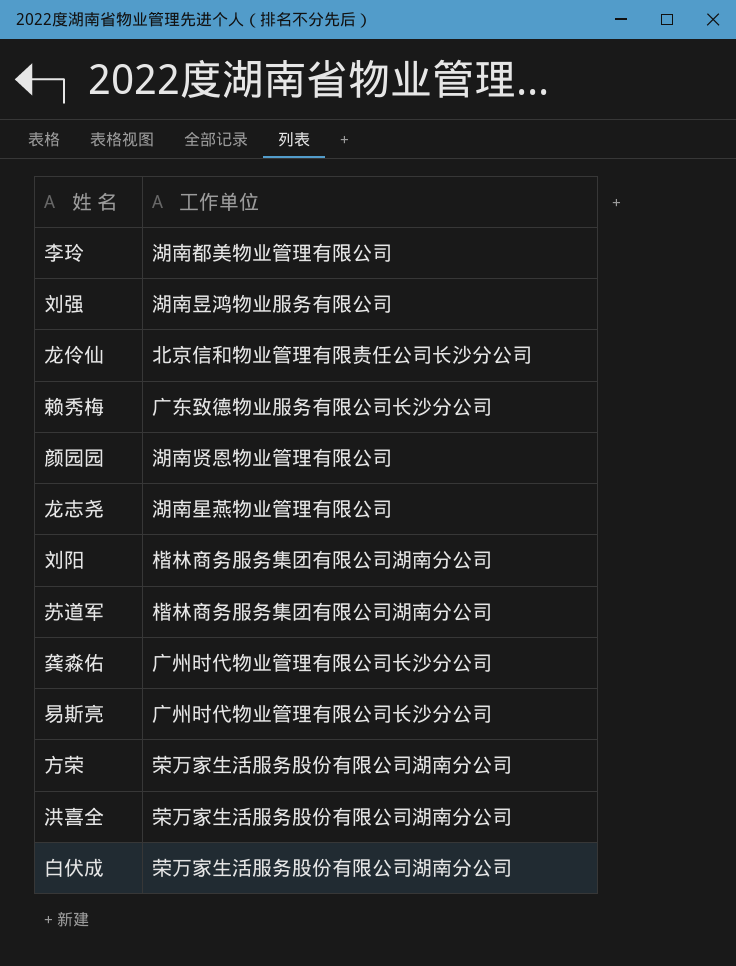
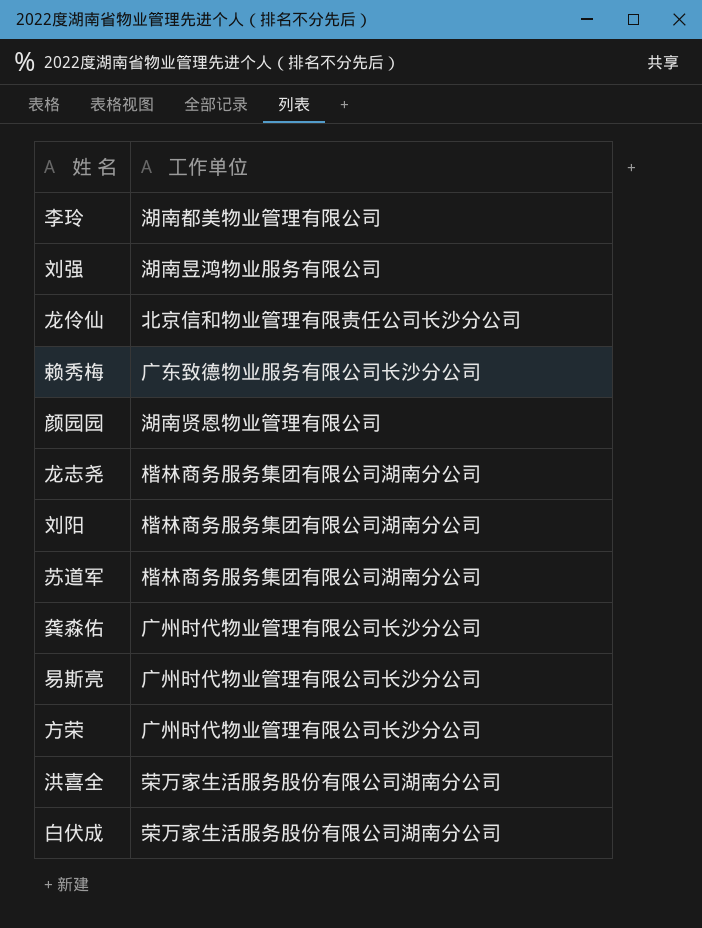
龙志尧 | 工作单位: 湖南星燕物业管理有限公司 -> 楷林商务服务集团有限公司湖南分公司
方荣 | 工作单位: 荣万家生活服务股份有限公司湖南分公司 -> 广州时代物业管理有限公司长沙分公司

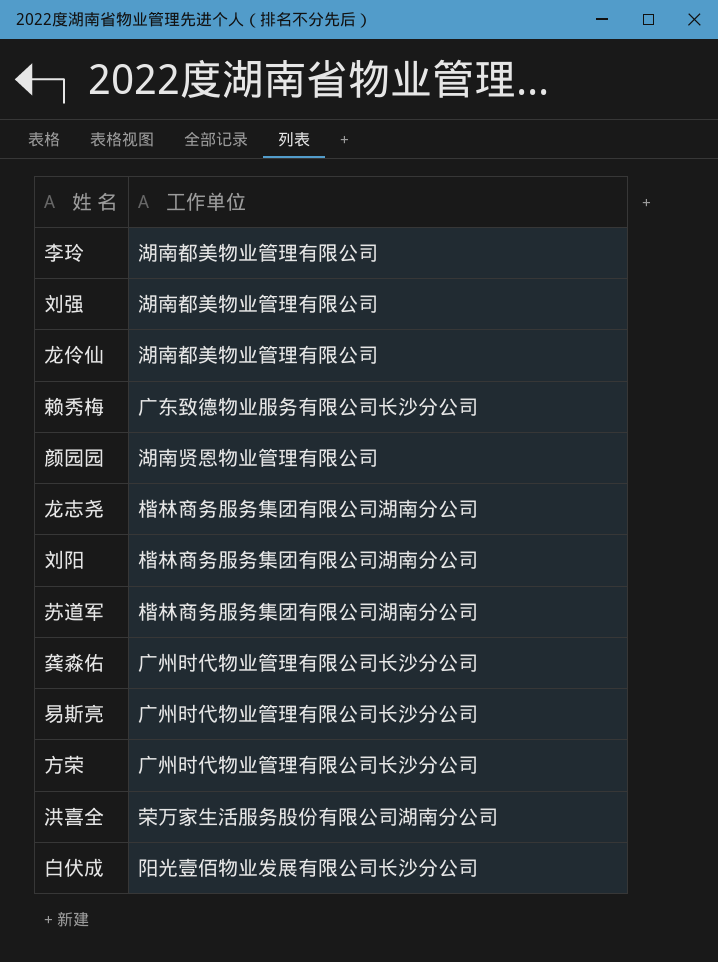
刘强 | 工作单位: 湖南昱鸿物业服务有限公司 -> 湖南都美物业管理有限公司
龙伶仙 | 工作单位: 北京信和物业管理有限责任公司长沙分公司 -> 湖南都美物业管理有限公司
白伏成 | 工作单位: 荣万家生活服务股份有限公司湖南分公司 -> 阳光壹佰物业发展有限公司长沙分公司

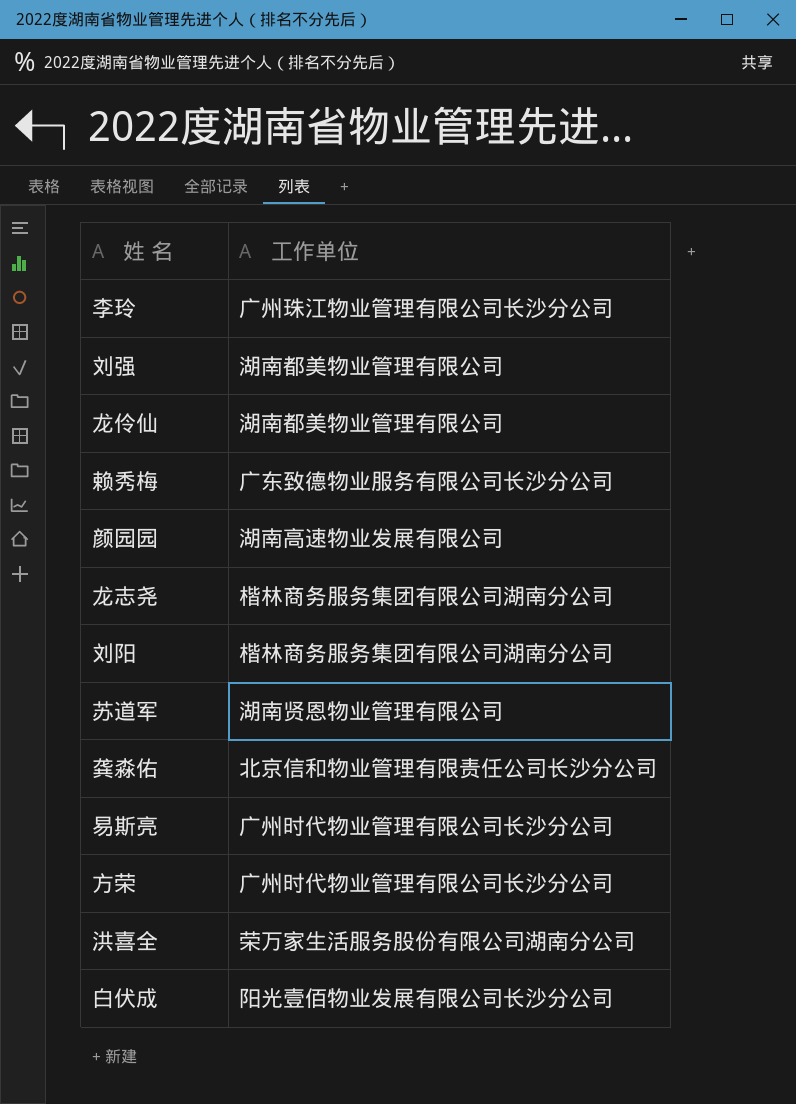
李玲 | 工作单位: 湖南都美物业管理有限公司 -> 广州珠江物业管理有限公司长沙分公司
颜园园 | 工作单位: 湖南贤恩物业管理有限公司 -> 湖南高速物业发展有限公司
苏道军 | 工作单位: 楷林商务服务集团有限公司湖南分公司 -> 湖南贤恩物业管理有限公司
龚淼佑 | 工作单位: 广州时代物业管理有限公司长沙分公司 -> 北京信和物业管理有限责任公司长沙分公司

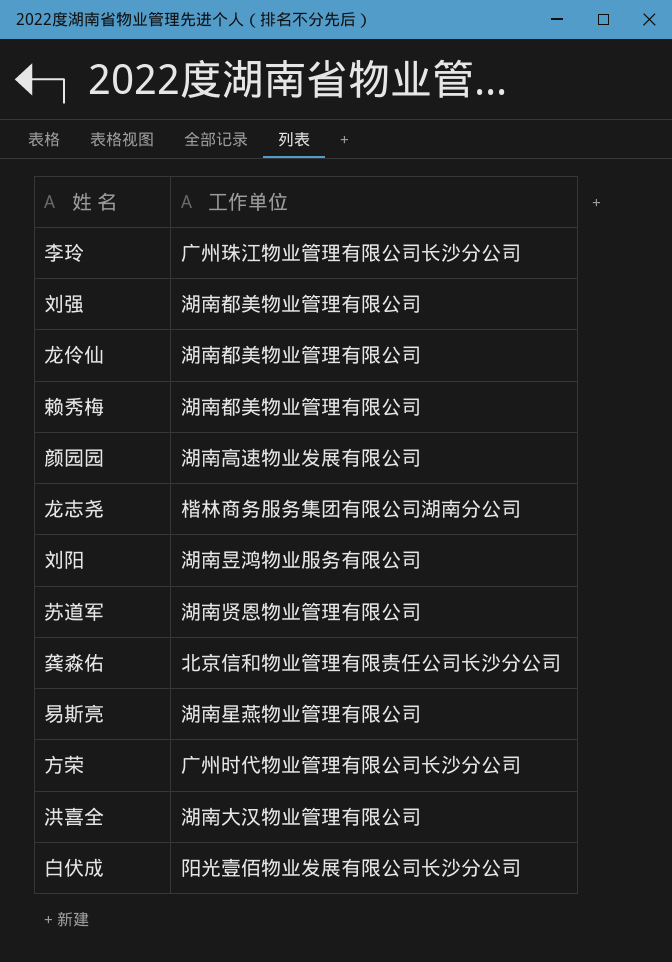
赖秀梅 | 工作单位: 广东致德物业服务有限公司长沙分公司 -> 湖南都美物业管理有限公司
刘阳 | 工作单位: 楷林商务服务集团有限公司湖南分公司 -> 湖南昱鸿物业服务有限公司
易斯亮 | 工作单位: 广州时代物业管理有限公司长沙分公司 -> 湖南星燕物业管理有限公司
洪喜全 | 工作单位: 荣万家生活服务股份有限公司湖南分公司 -> 湖南大汉物业管理有限公司

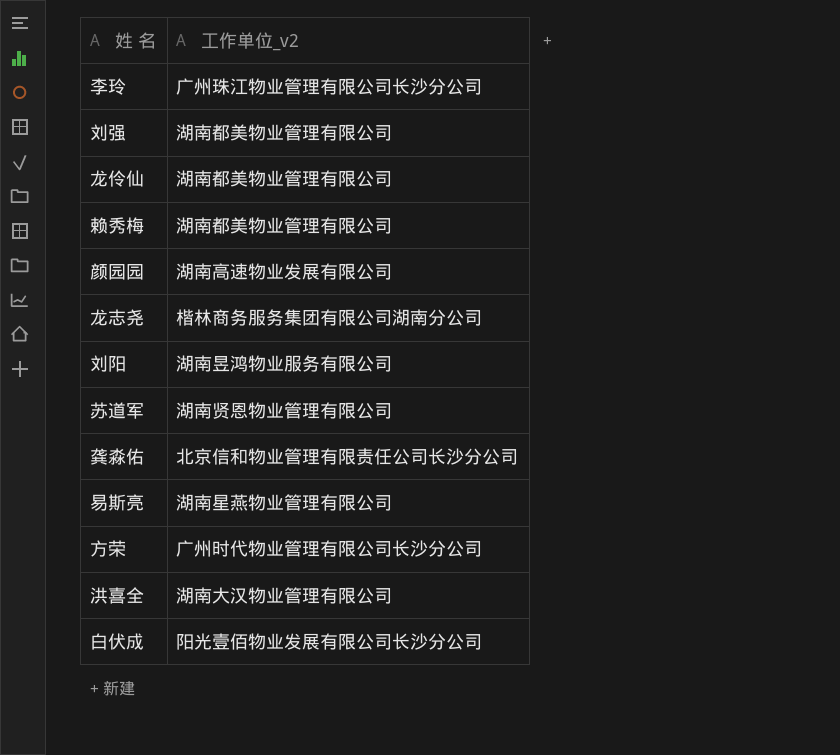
column name: 工作单位 -> 工作单位_v2

